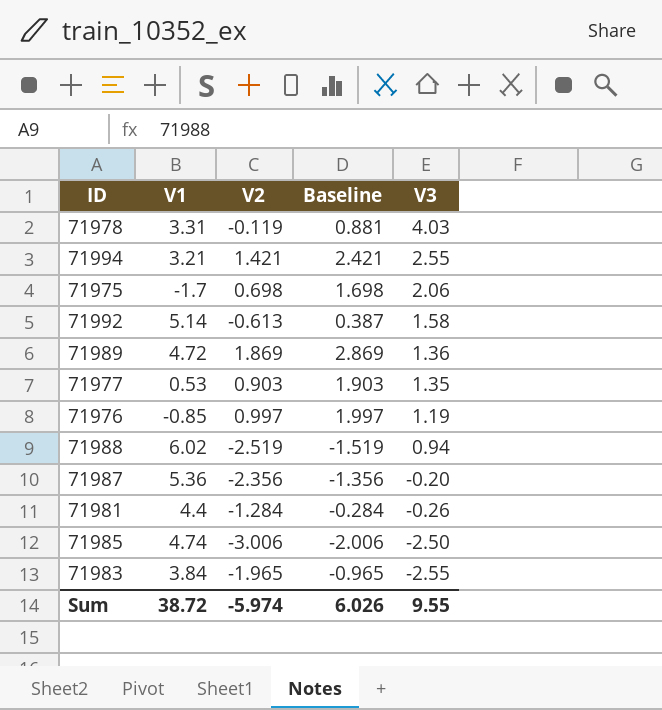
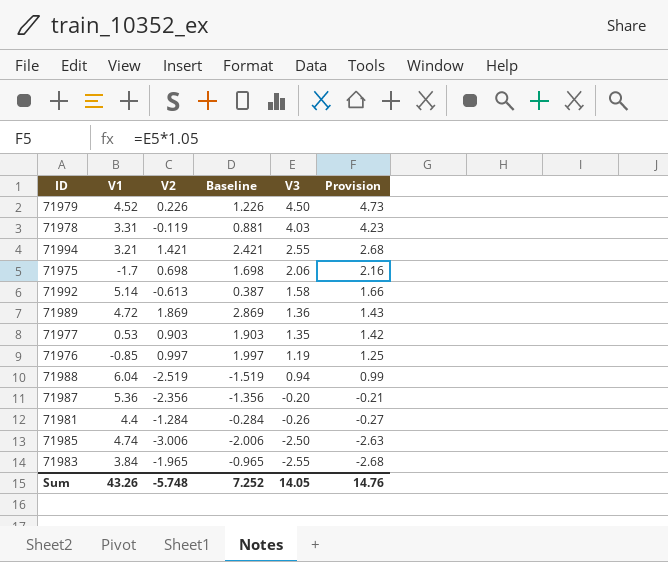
column Provision | formula: none -> [V3] * 1.05
row 71979: none -> 4.52 | 0.226 | 1.226 | 4.50 | 4.73
71988 | V1: 6.02 -> 6.04
Sum | V1: 38.72 -> 43.26
Sum | V2: -5.974 -> -5.748
Sum | Baseline: 6.026 -> 7.252
Sum | V3: 9.55 -> 14.05

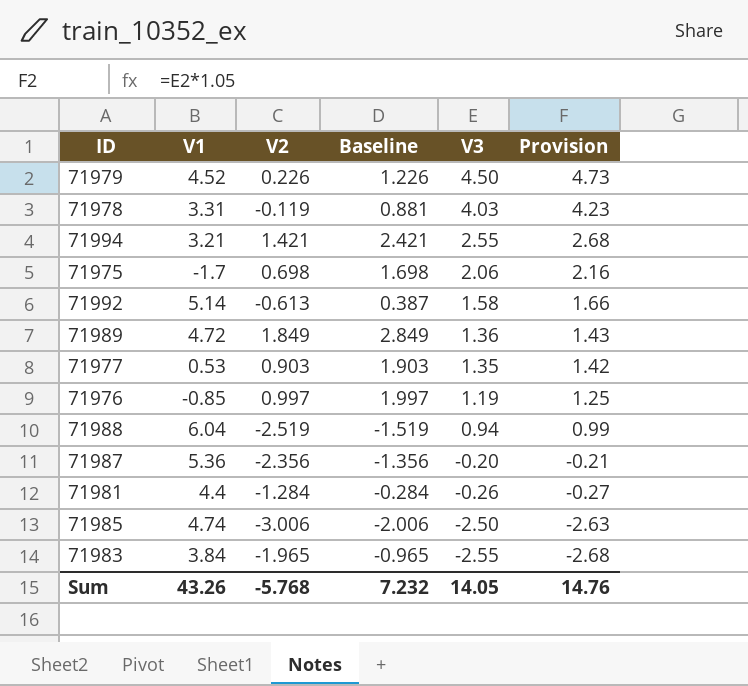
71989 | V2: 1.869 -> 1.849
71989 | Baseline: 2.869 -> 2.849
Sum | V2: -5.748 -> -5.768
Sum | Baseline: 7.252 -> 7.232

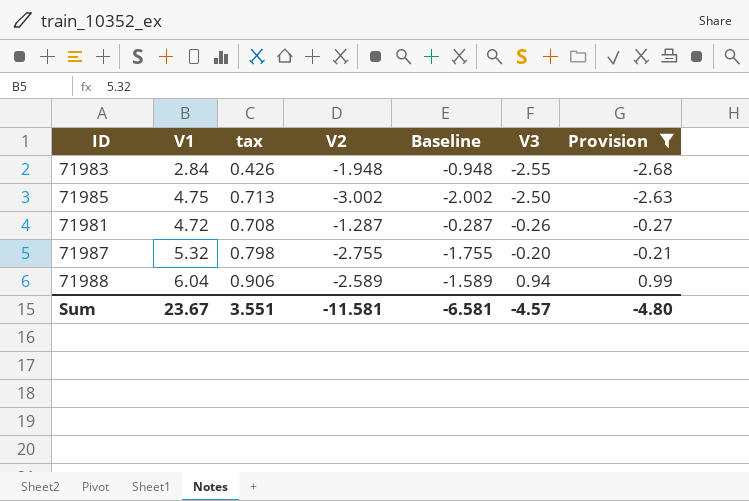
filter: none -> Provision <= 0.99
row order: V3 descending -> V3 ascending
column tax | formula: none -> [V1] * 0.15
71983 | V1: 3.84 -> 2.84
71983 | V2: -1.965 -> -1.948
71983 | Baseline: -0.965 -> -0.948
71985 | V1: 4.74 -> 4.75
71985 | V2: -3.006 -> -3.002
71985 | Baseline: -2.006 -> -2.002
71981 | V1: 4.4 -> 4.72
71981 | V2: -1.284 -> -1.287
71981 | Baseline: -0.284 -> -0.287
71987 | V1: 5.36 -> 5.32
71987 | V2: -2.356 -> -2.755
71987 | Baseline: -1.356 -> -1.755
71988 | V2: -2.519 -> -2.589
71988 | Baseline: -1.519 -> -1.589
Sum | V1: 43.26 -> 23.67
Sum | V2: -5.768 -> -11.581
Sum | Baseline: 7.232 -> -6.581
Sum | V3: 14.05 -> -4.57
Sum | Provision: 14.76 -> -4.80

